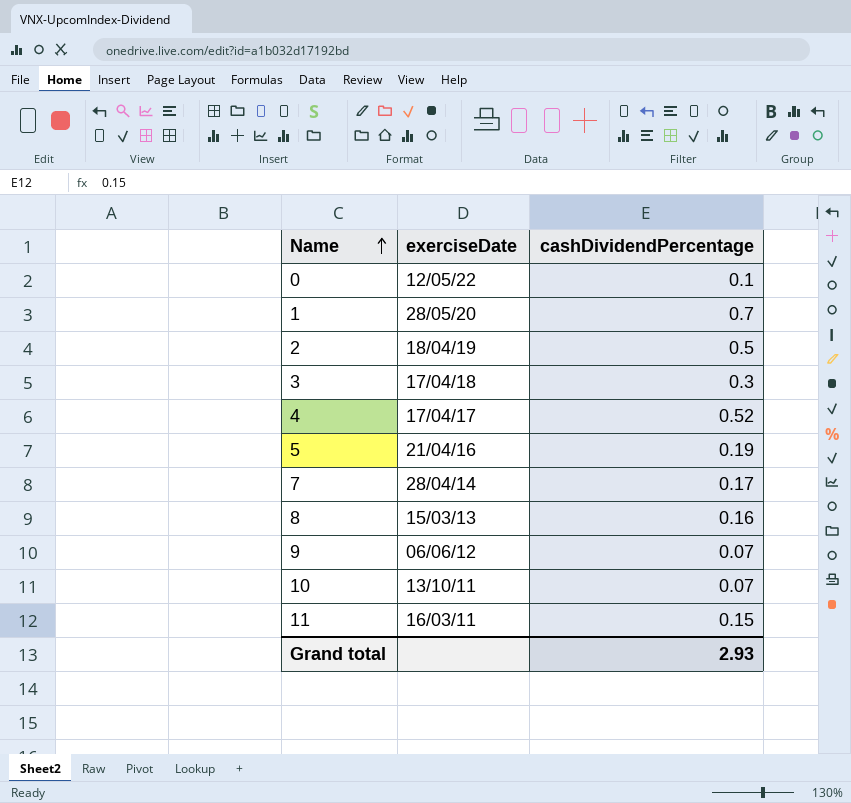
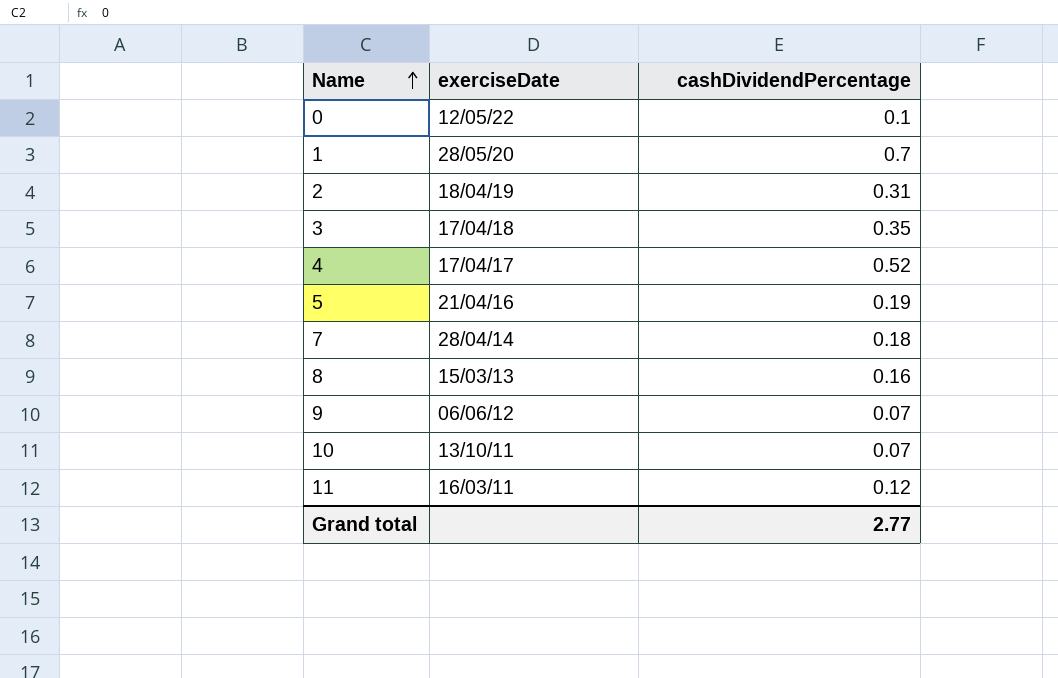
2 | cashDividendPercentage: 0.5 -> 0.31
3 | cashDividendPercentage: 0.3 -> 0.35
7 | cashDividendPercentage: 0.17 -> 0.18
11 | cashDividendPercentage: 0.15 -> 0.12
Grand total | cashDividendPercentage: 2.93 -> 2.77

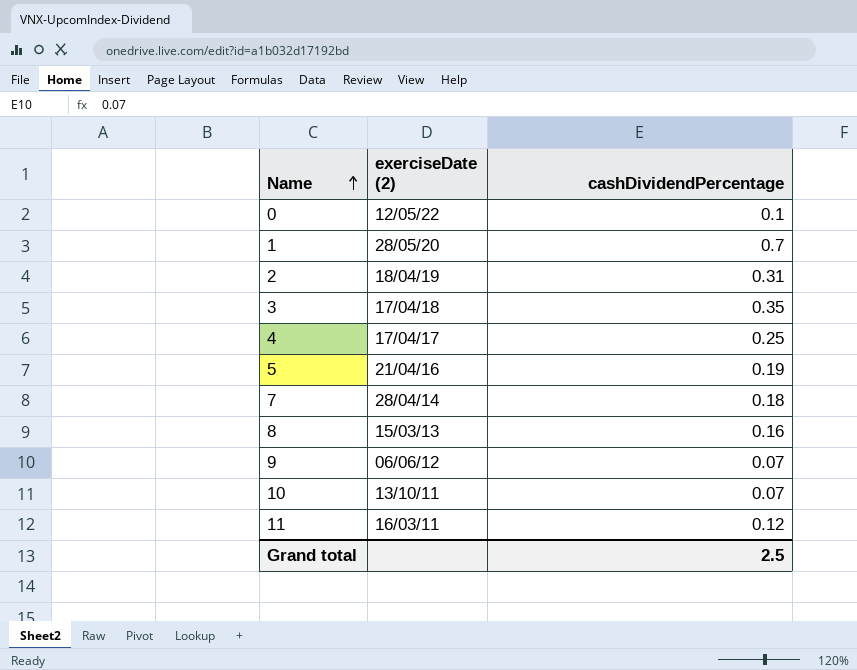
column name: exerciseDate -> exerciseDate (2)
4 | cashDividendPercentage: 0.52 -> 0.25
Grand total | cashDividendPercentage: 2.77 -> 2.5

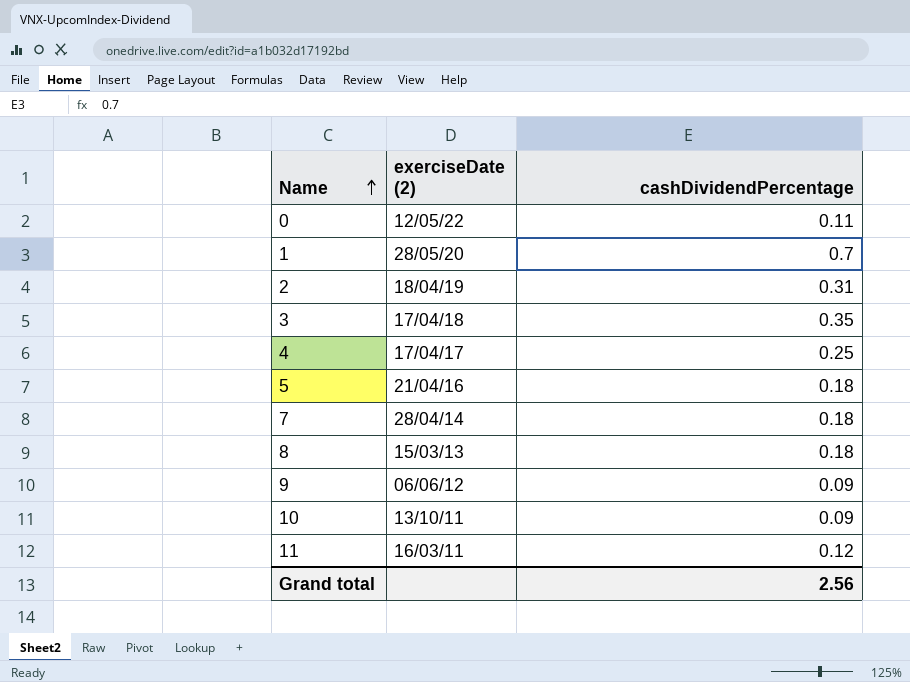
0 | cashDividendPercentage: 0.1 -> 0.11
5 | cashDividendPercentage: 0.19 -> 0.18
8 | cashDividendPercentage: 0.16 -> 0.18
9 | cashDividendPercentage: 0.07 -> 0.09
10 | cashDividendPercentage: 0.07 -> 0.09
Grand total | cashDividendPercentage: 2.5 -> 2.56

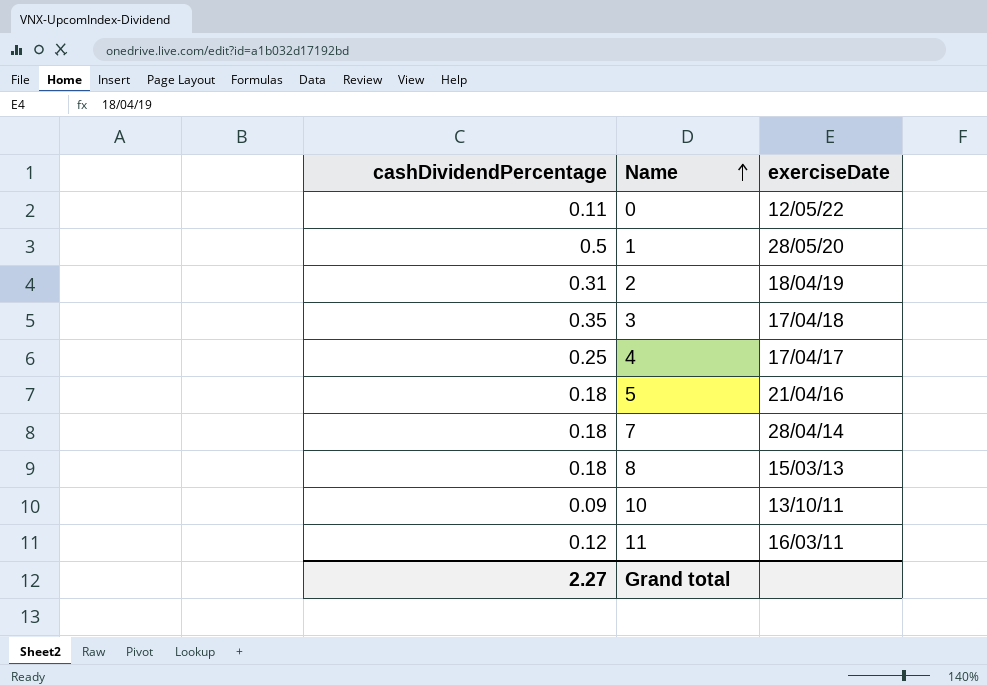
column cashDividendPercentage | position: 3 -> 1
column name: exerciseDate (2) -> exerciseDate
row 9: 06/06/12 | 0.09 -> none
1 | cashDividendPercentage: 0.7 -> 0.5
Grand total | cashDividendPercentage: 2.56 -> 2.27

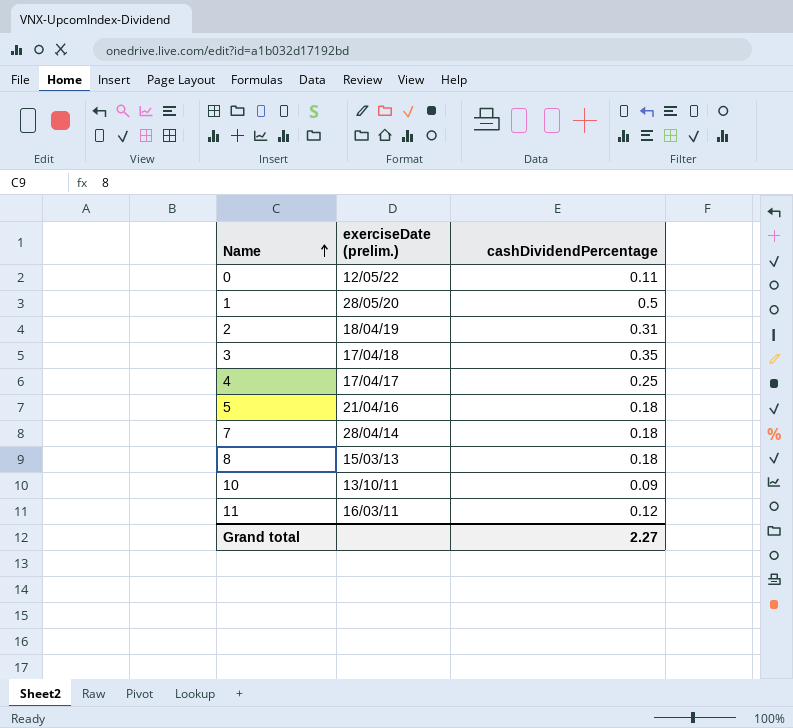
column name: exerciseDate -> exerciseDate (prelim.)
column cashDividendPercentage | position: 1 -> 3

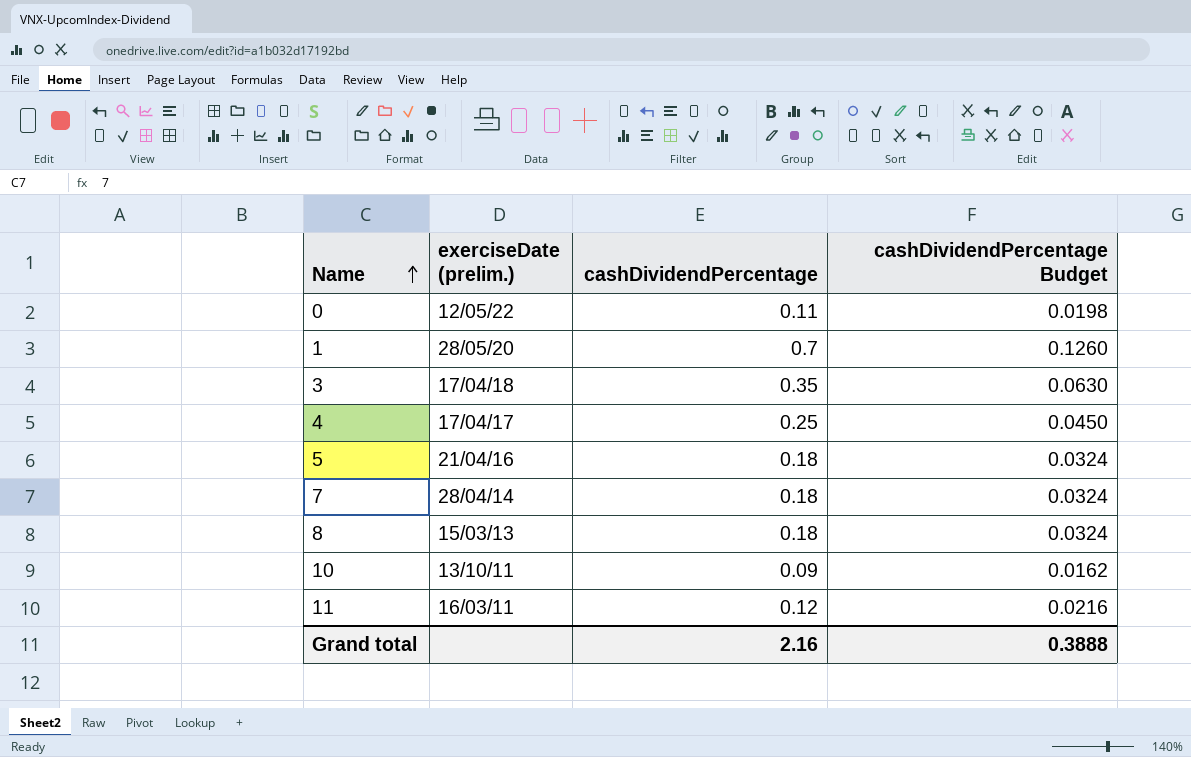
column cashDividendPercentage Budget | formula: none -> [cashDividendPercentage] * 0.18
row 2: 18/04/19 | 0.31 -> none
1 | cashDividendPercentage: 0.5 -> 0.7
Grand total | cashDividendPercentage: 2.27 -> 2.16

